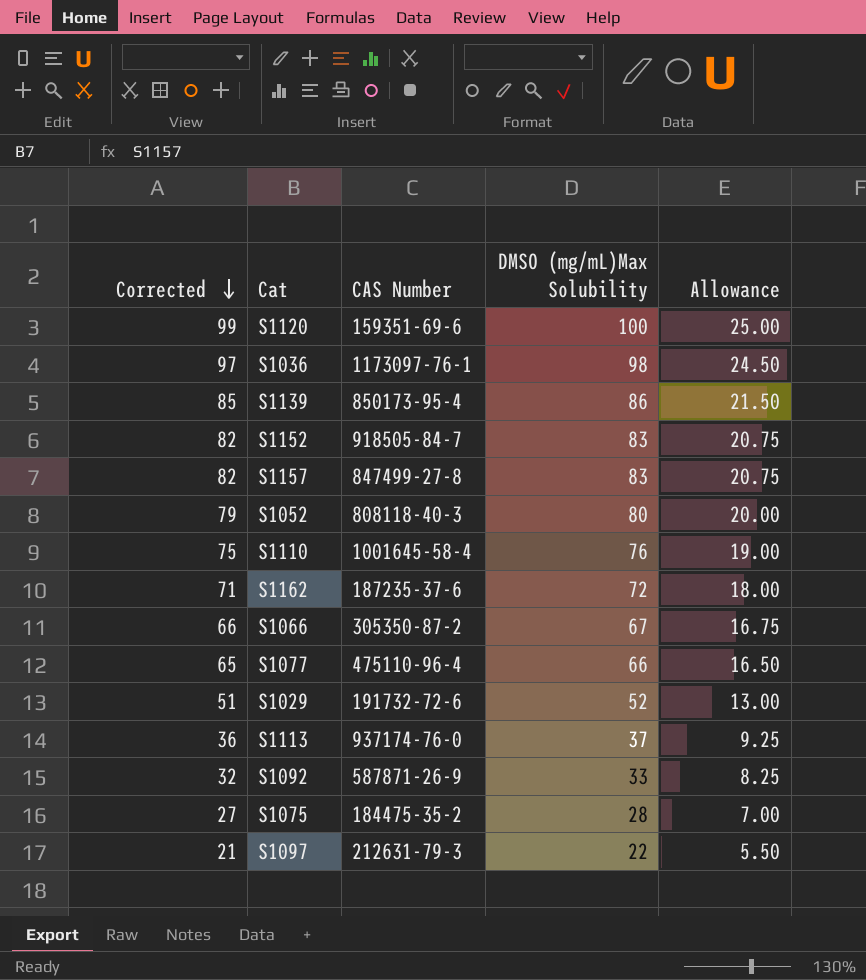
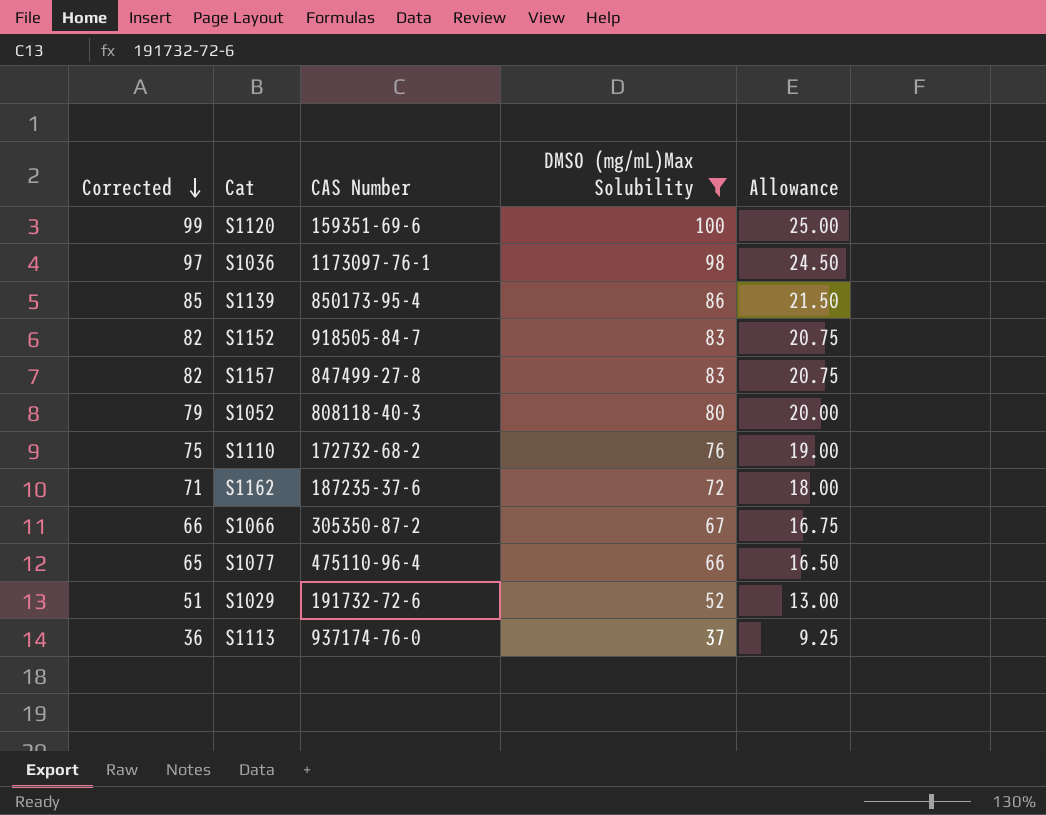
filter: none -> DMSO (mg/mL)Max Solubility >= 37
S1110 | CAS Number: 1001645-58-4 -> 172732-68-2

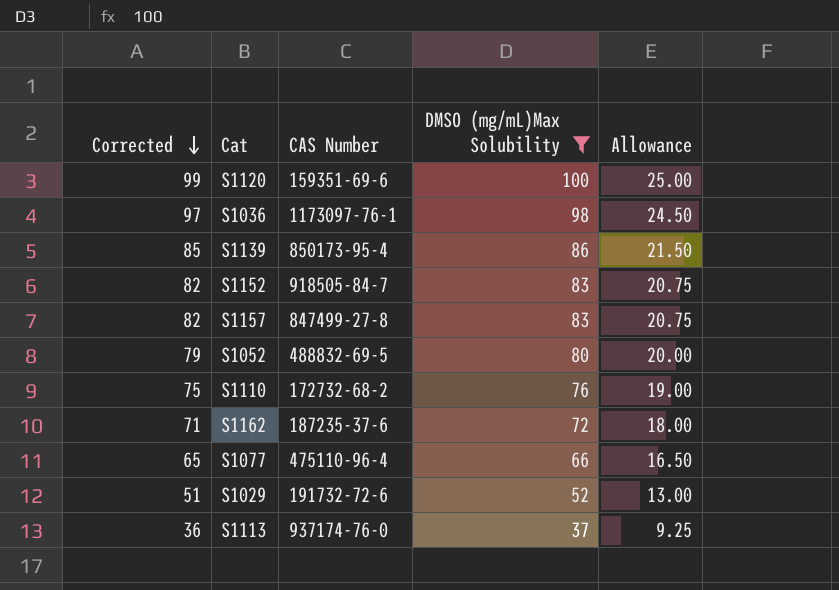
row S1066: 66 | 305350-87-2 | 67 | 16.75 -> none
S1052 | CAS Number: 808118-40-3 -> 488832-69-5

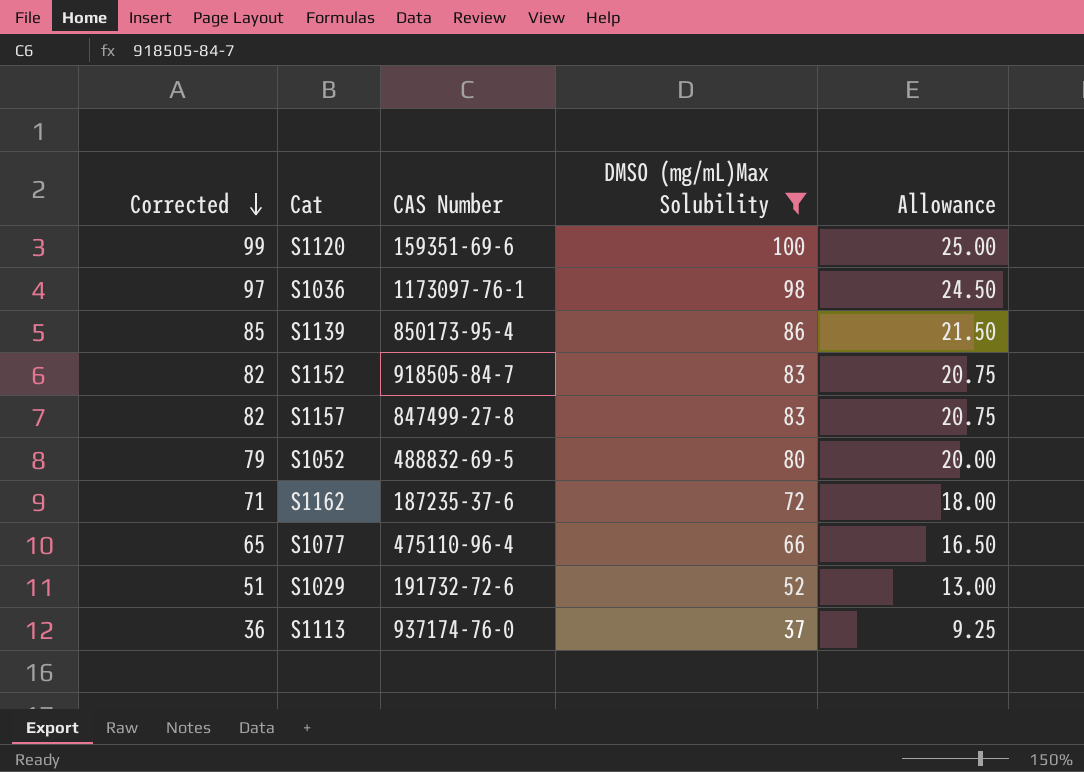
row S1110: 75 | 172732-68-2 | 76 | 19.00 -> none

